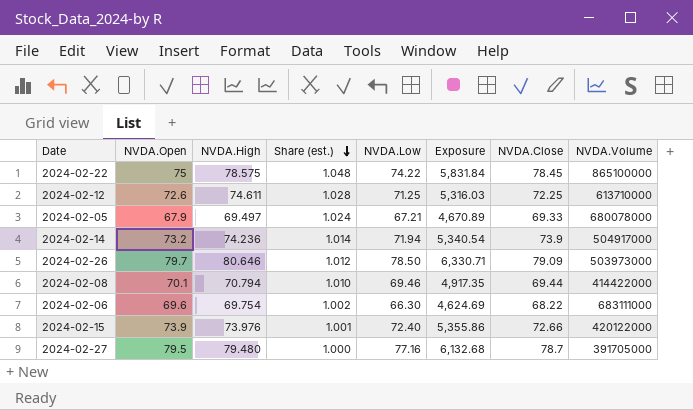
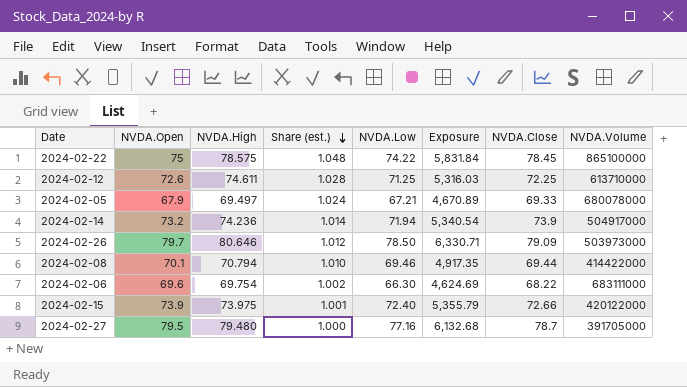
2024-02-15 | NVDA.High: 73.976 -> 73.975
2024-02-15 | Exposure: 5,355.86 -> 5,355.79

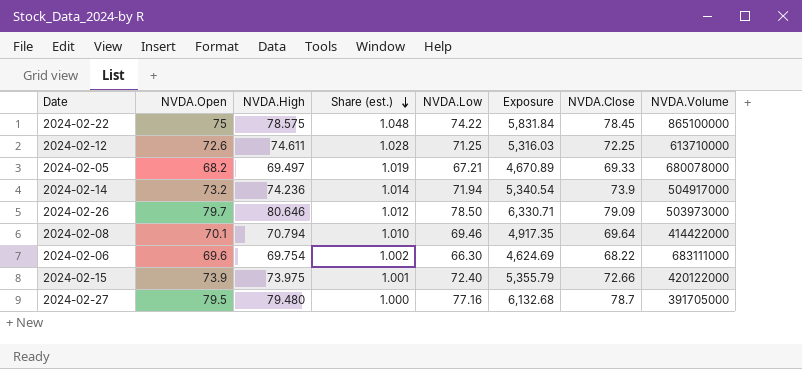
2024-02-05 | NVDA.Open: 67.9 -> 68.2
2024-02-05 | Share (est.): 1.024 -> 1.019
2024-02-08 | NVDA.Close: 69.44 -> 69.64

